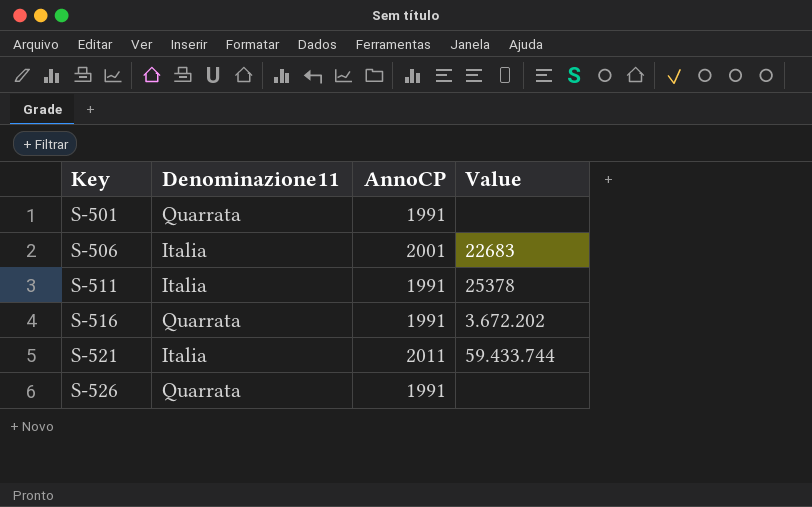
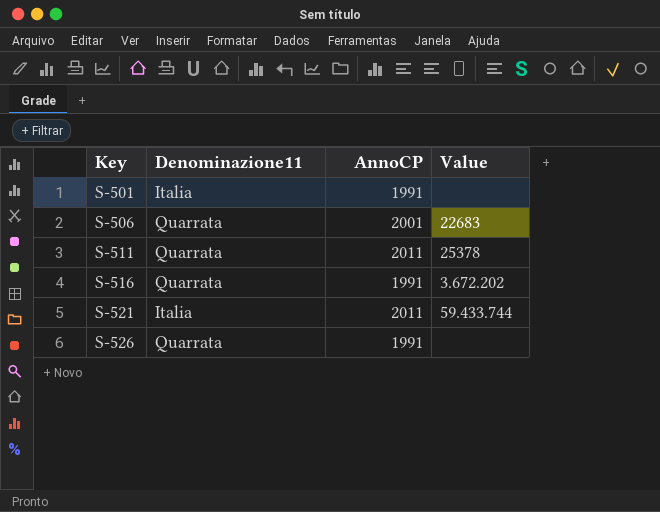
S-501 | Denominazione11: Quarrata -> Italia
S-506 | Denominazione11: Italia -> Quarrata
S-511 | Denominazione11: Italia -> Quarrata
S-511 | AnnoCP: 1991 -> 2011

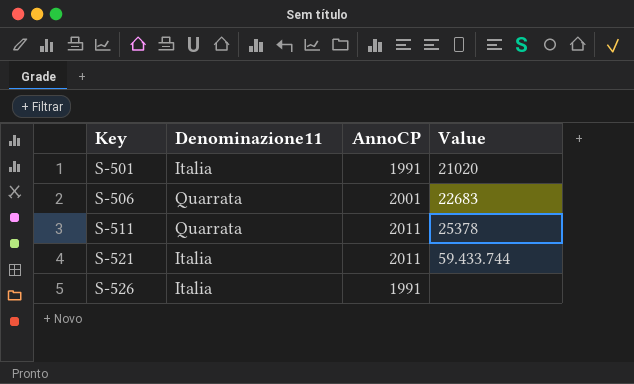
row S-516: Quarrata | 1991 | 3.672.202 -> none
S-501 | Value: none -> 21020
S-526 | Denominazione11: Quarrata -> Italia

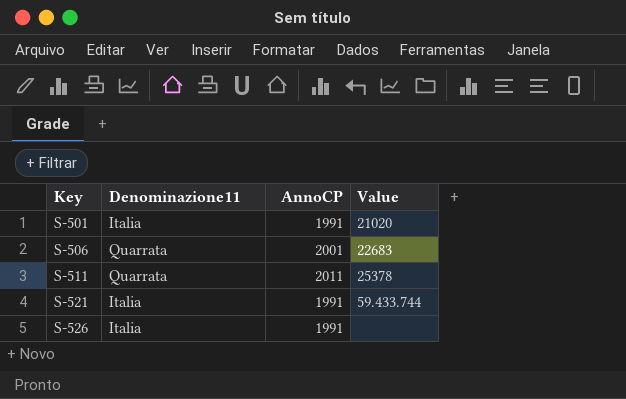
S-521 | AnnoCP: 2011 -> 1991

